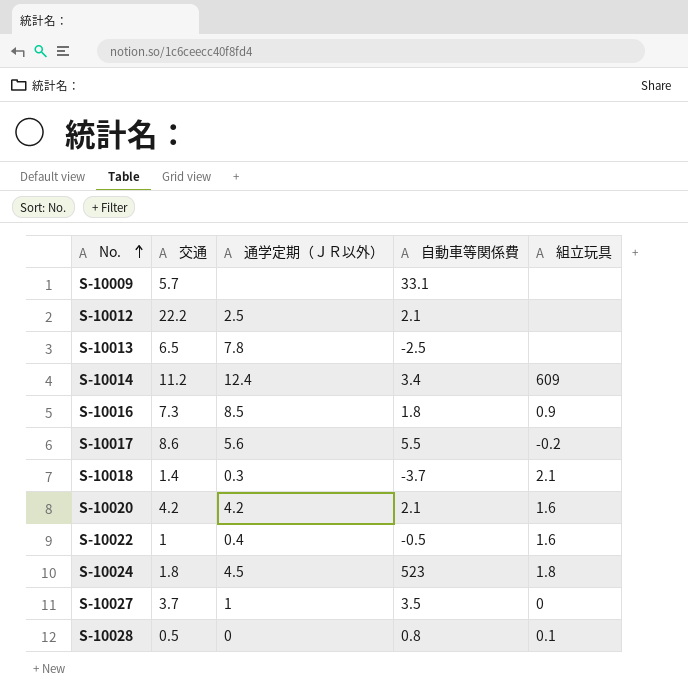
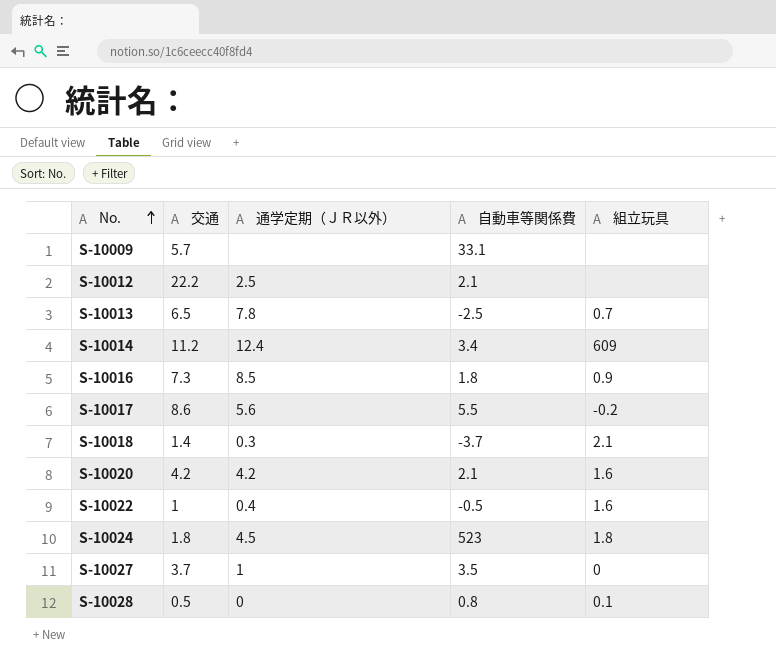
S-10013 | 組立玩具: none -> 0.7

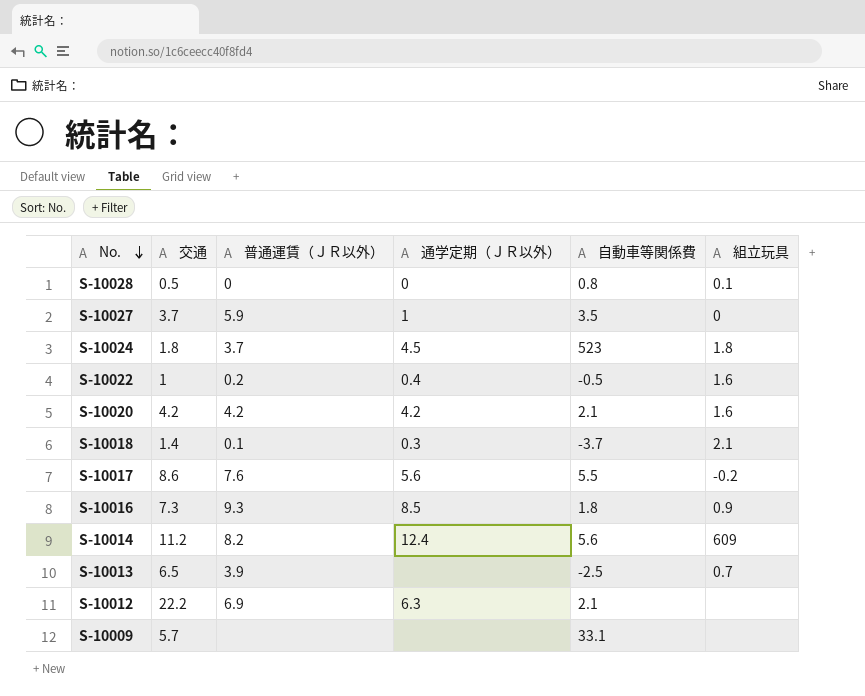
row order: No. ascending -> No. descending
column 普通運賃（ＪＲ以外） | position: none -> 3
S-10014 | 自動車等関係費: 3.4 -> 5.6
S-10013 | 通学定期（ＪＲ以外）: 7.8 -> none
S-10012 | 通学定期（ＪＲ以外）: 2.5 -> 6.3

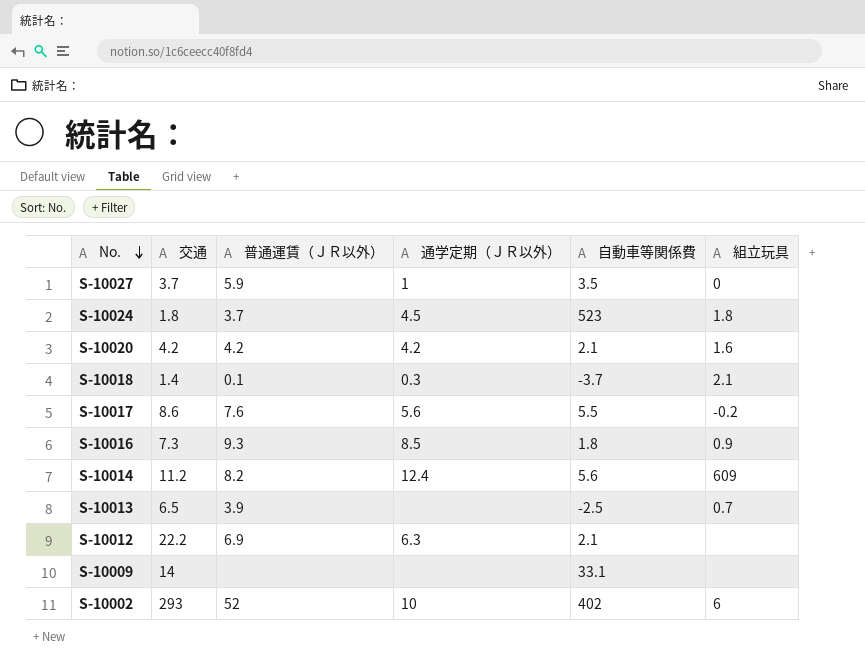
row S-10028: 0.5 | 0 | 0 | 0.8 | 0.1 -> none
row S-10022: 1 | 0.2 | 0.4 | -0.5 | 1.6 -> none
S-10009 | 交通: 5.7 -> 14
row S-10002: none -> 293 | 52 | 10 | 402 | 6

